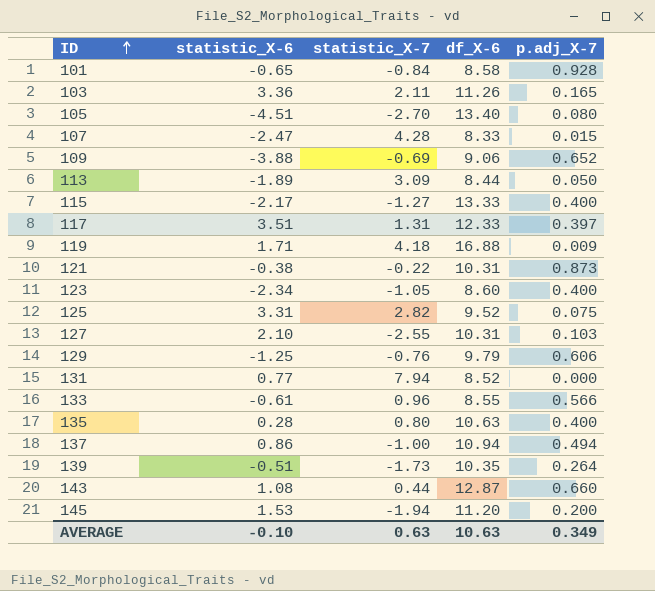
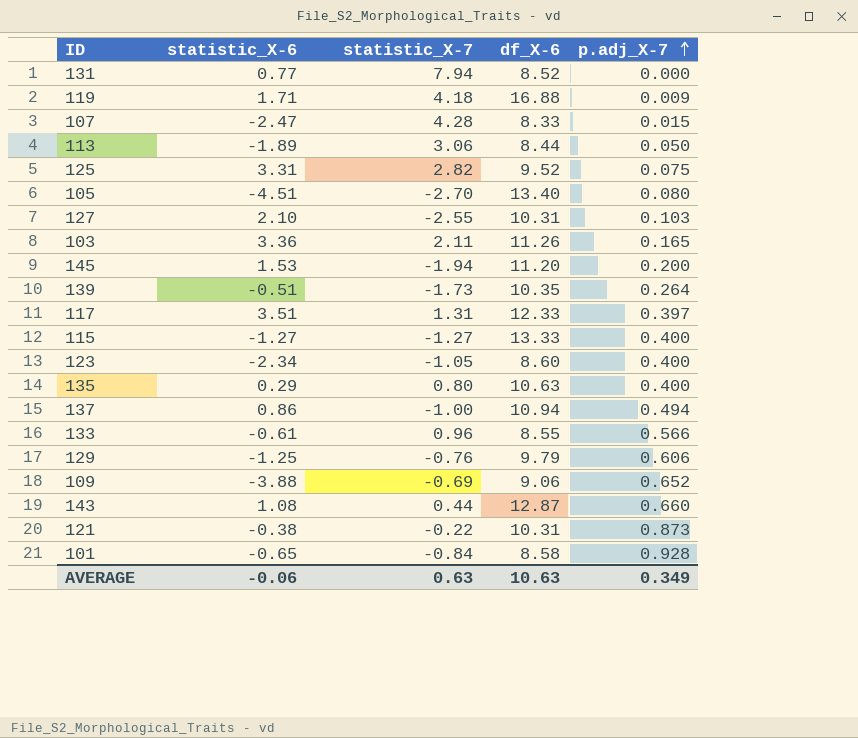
row order: ID ascending -> p.adj_X-7 ascending
113 | statistic_X-7: 3.09 -> 3.06
115 | statistic_X-6: -2.17 -> -1.27
135 | statistic_X-6: 0.28 -> 0.29
AVERAGE | statistic_X-6: -0.10 -> -0.06

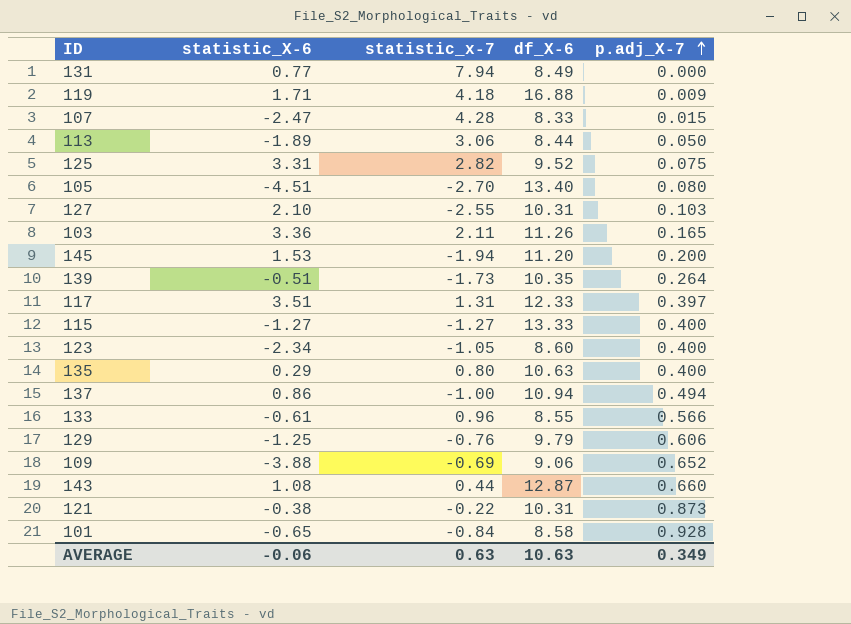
column name: statistic_X-7 -> statistic_x-7
131 | df_X-6: 8.52 -> 8.49

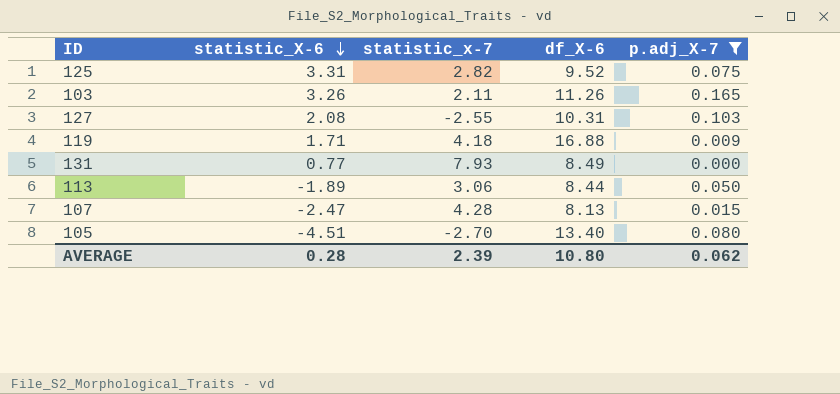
filter: none -> p.adj_X-7 <= 0.165
row order: p.adj_X-7 ascending -> statistic_X-6 descending
103 | statistic_X-6: 3.36 -> 3.26
127 | statistic_X-6: 2.10 -> 2.08
131 | statistic_x-7: 7.94 -> 7.93
107 | df_X-6: 8.33 -> 8.13
AVERAGE | statistic_X-6: -0.06 -> 0.28
AVERAGE | statistic_x-7: 0.63 -> 2.39
AVERAGE | df_X-6: 10.63 -> 10.80
AVERAGE | p.adj_X-7: 0.349 -> 0.062

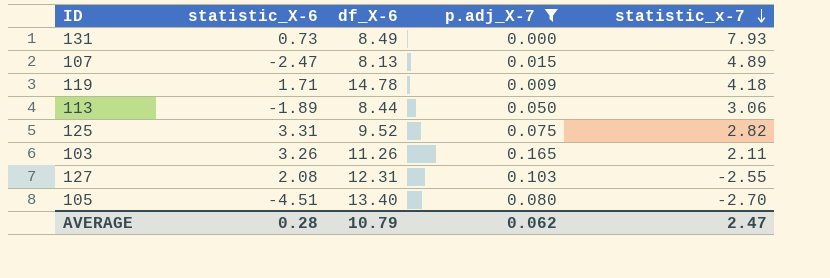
row order: statistic_X-6 descending -> statistic_x-7 descending
column statistic_x-7 | position: 3 -> 5
131 | statistic_X-6: 0.77 -> 0.73
107 | statistic_x-7: 4.28 -> 4.89
119 | df_X-6: 16.88 -> 14.78
127 | df_X-6: 10.31 -> 12.31
AVERAGE | df_X-6: 10.80 -> 10.79
AVERAGE | statistic_x-7: 2.39 -> 2.47

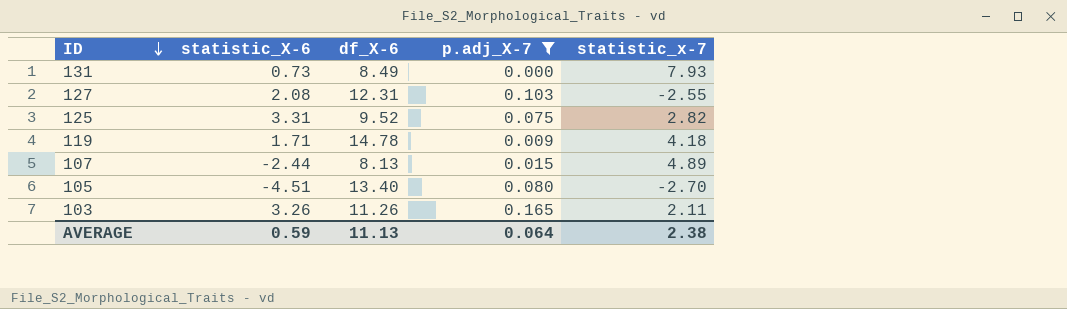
row order: statistic_x-7 descending -> ID descending
row 113: -1.89 | 8.44 | 0.050 | 3.06 -> none
107 | statistic_X-6: -2.47 -> -2.44
AVERAGE | statistic_X-6: 0.28 -> 0.59
AVERAGE | df_X-6: 10.79 -> 11.13
AVERAGE | p.adj_X-7: 0.062 -> 0.064
AVERAGE | statistic_x-7: 2.47 -> 2.38

